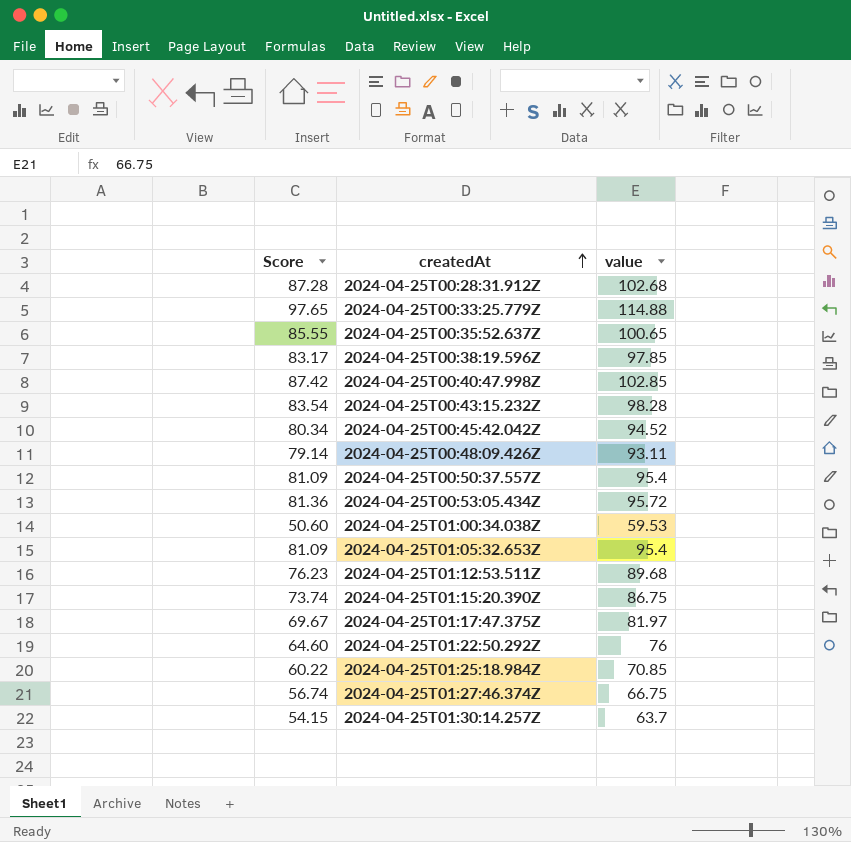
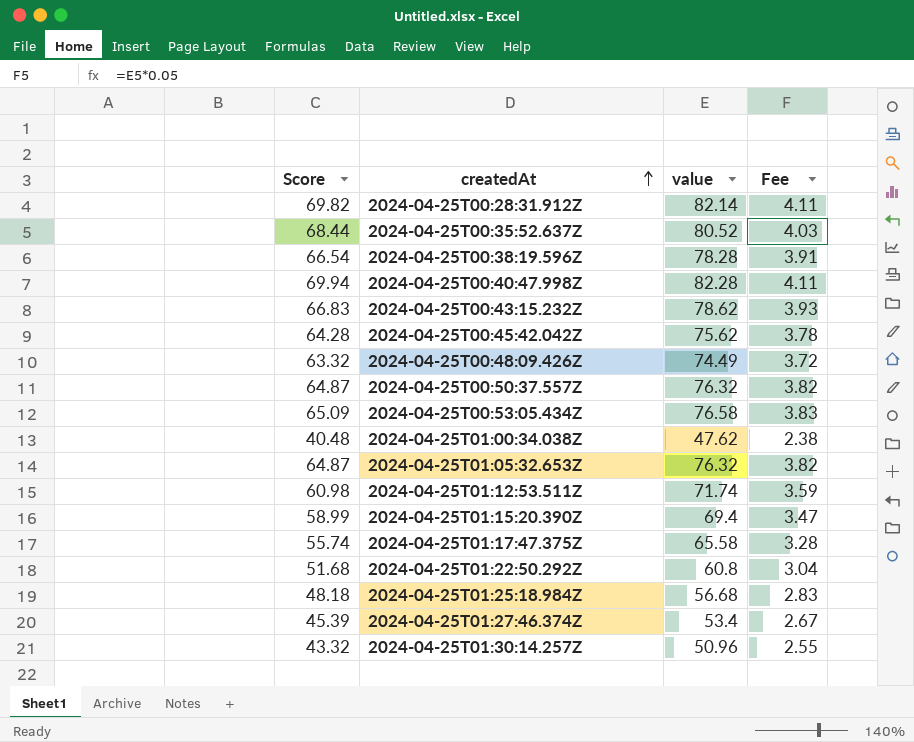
column Fee | formula: none -> [value] * 0.05
row 2024-04-25T00:33:25.779Z: 97.65 | 114.88 -> none
2024-04-25T00:28:31.912Z | Score: 87.28 -> 69.82
2024-04-25T00:28:31.912Z | value: 102.68 -> 82.14
2024-04-25T00:35:52.637Z | Score: 85.55 -> 68.44
2024-04-25T00:35:52.637Z | value: 100.65 -> 80.52
2024-04-25T00:38:19.596Z | Score: 83.17 -> 66.54
2024-04-25T00:38:19.596Z | value: 97.85 -> 78.28
2024-04-25T00:40:47.998Z | Score: 87.42 -> 69.94
2024-04-25T00:40:47.998Z | value: 102.85 -> 82.28
2024-04-25T00:43:15.232Z | Score: 83.54 -> 66.83
2024-04-25T00:43:15.232Z | value: 98.28 -> 78.62
2024-04-25T00:45:42.042Z | Score: 80.34 -> 64.28
2024-04-25T00:45:42.042Z | value: 94.52 -> 75.62
2024-04-25T00:48:09.426Z | Score: 79.14 -> 63.32
2024-04-25T00:48:09.426Z | value: 93.11 -> 74.49
2024-04-25T00:50:37.557Z | Score: 81.09 -> 64.87
2024-04-25T00:50:37.557Z | value: 95.4 -> 76.32
2024-04-25T00:53:05.434Z | Score: 81.36 -> 65.09
2024-04-25T00:53:05.434Z | value: 95.72 -> 76.58
2024-04-25T01:00:34.038Z | Score: 50.60 -> 40.48
2024-04-25T01:00:34.038Z | value: 59.53 -> 47.62
2024-04-25T01:05:32.653Z | Score: 81.09 -> 64.87
2024-04-25T01:05:32.653Z | value: 95.4 -> 76.32
2024-04-25T01:12:53.511Z | Score: 76.23 -> 60.98
2024-04-25T01:12:53.511Z | value: 89.68 -> 71.74
2024-04-25T01:15:20.390Z | Score: 73.74 -> 58.99
2024-04-25T01:15:20.390Z | value: 86.75 -> 69.4
2024-04-25T01:17:47.375Z | Score: 69.67 -> 55.74
2024-04-25T01:17:47.375Z | value: 81.97 -> 65.58
2024-04-25T01:22:50.292Z | Score: 64.60 -> 51.68
2024-04-25T01:22:50.292Z | value: 76 -> 60.8
2024-04-25T01:25:18.984Z | Score: 60.22 -> 48.18
2024-04-25T01:25:18.984Z | value: 70.85 -> 56.68
2024-04-25T01:27:46.374Z | Score: 56.74 -> 45.39
2024-04-25T01:27:46.374Z | value: 66.75 -> 53.4
2024-04-25T01:30:14.257Z | Score: 54.15 -> 43.32
2024-04-25T01:30:14.257Z | value: 63.7 -> 50.96

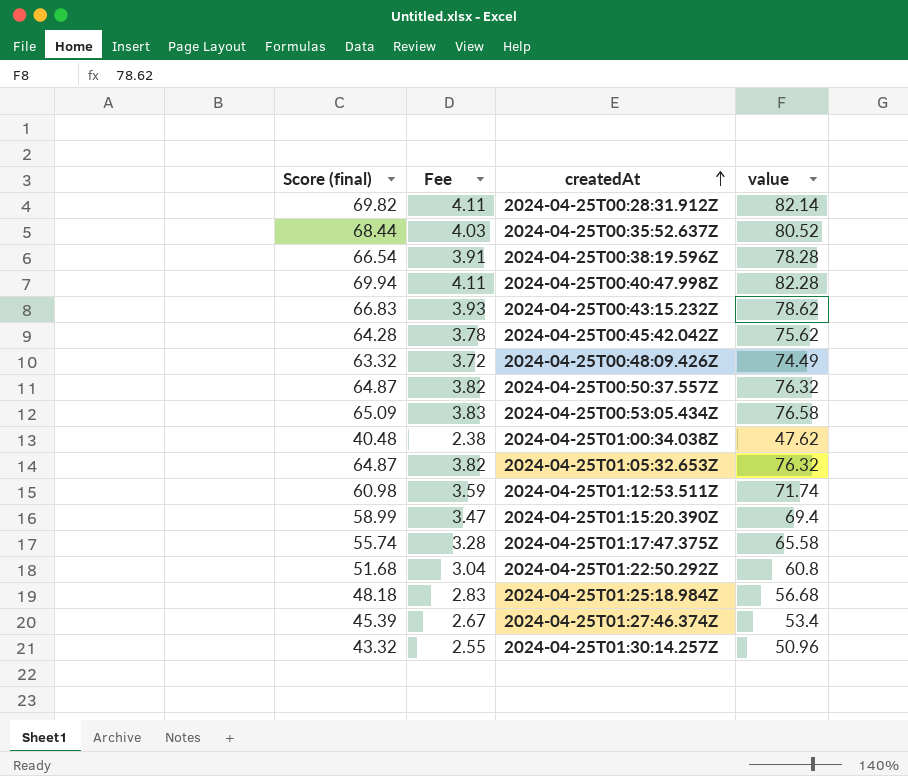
column name: Score -> Score (final)
column Fee | position: 4 -> 2

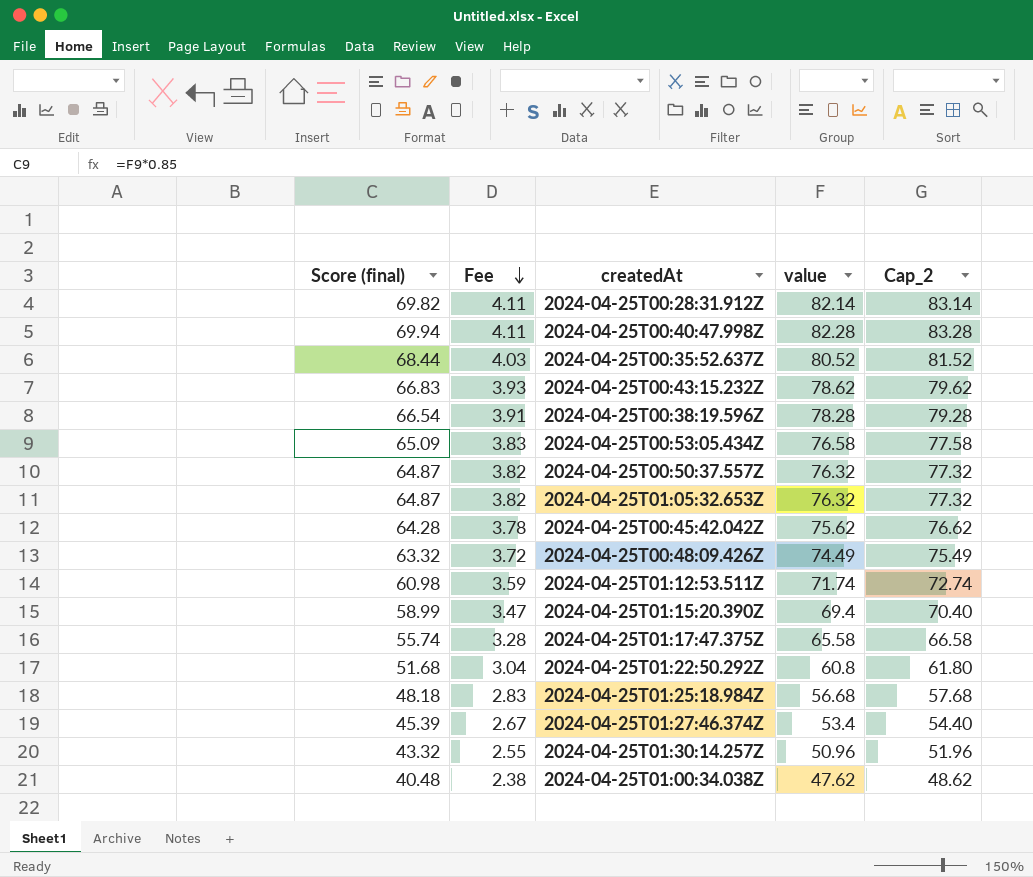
row order: createdAt ascending -> Fee descending
column Cap_2 | formula: none -> [value] + 1

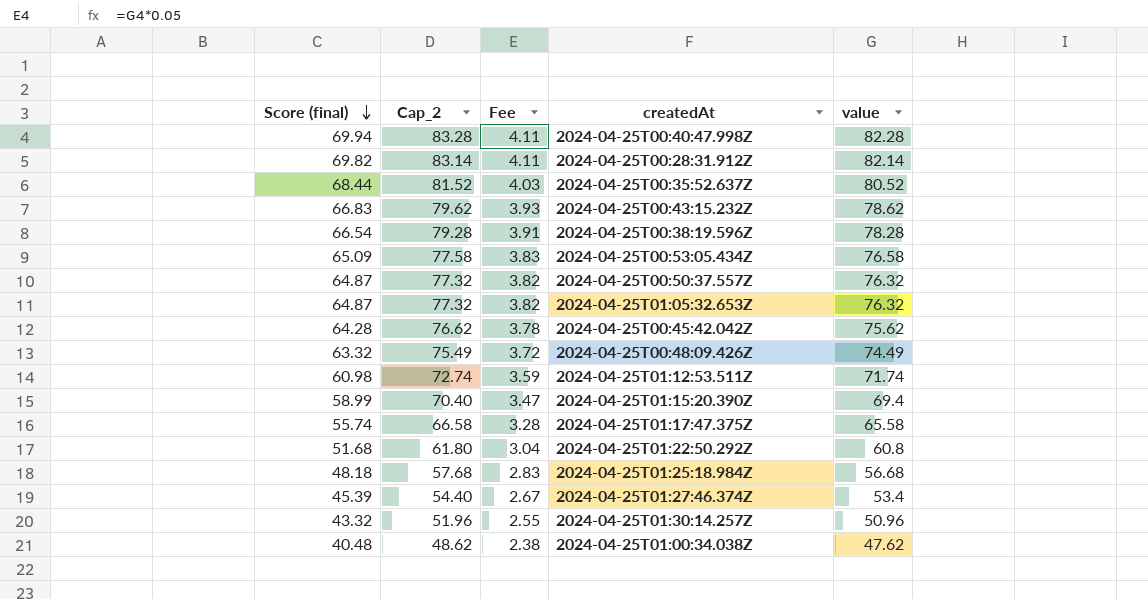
row order: Fee descending -> Score (final) descending
column Cap_2 | position: 5 -> 2

